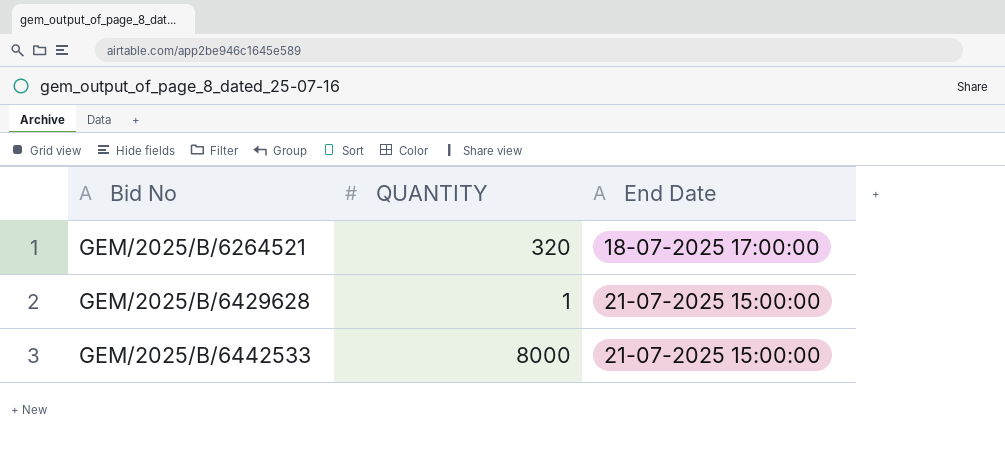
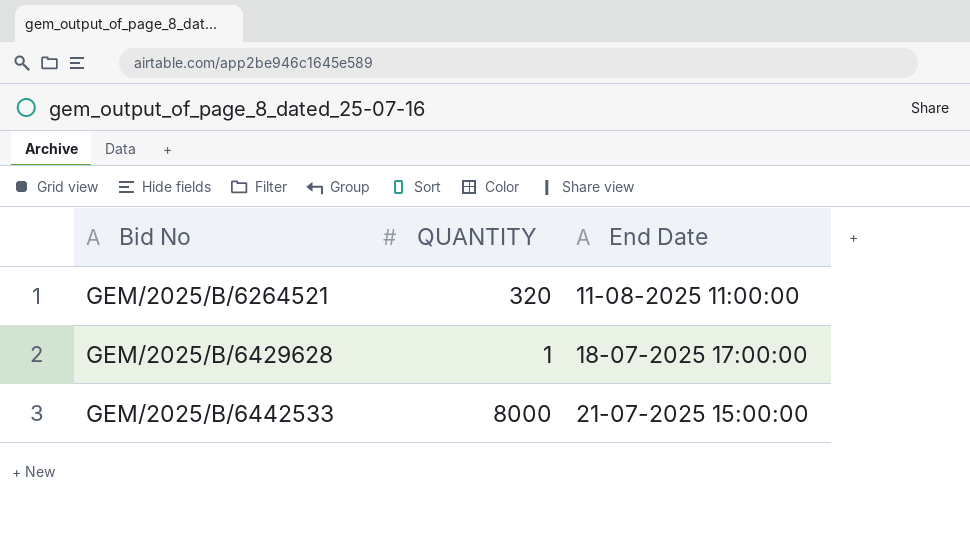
GEM/2025/B/6264521 | End Date: 18-07-2025 17:00:00 -> 11-08-2025 11:00:00
GEM/2025/B/6429628 | End Date: 21-07-2025 15:00:00 -> 18-07-2025 17:00:00

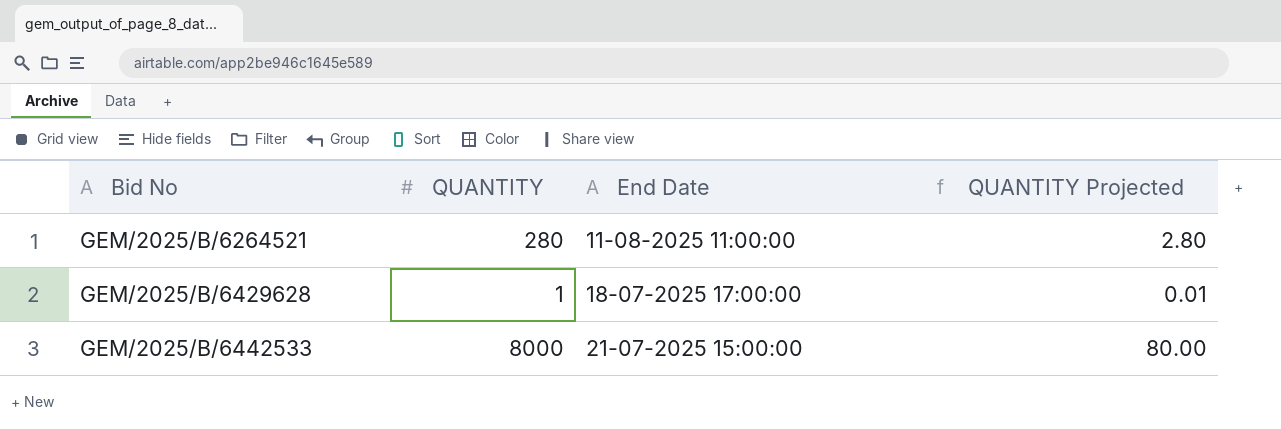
column QUANTITY Projected | formula: none -> [QUANTITY] * 0.01
GEM/2025/B/6264521 | QUANTITY: 320 -> 280

